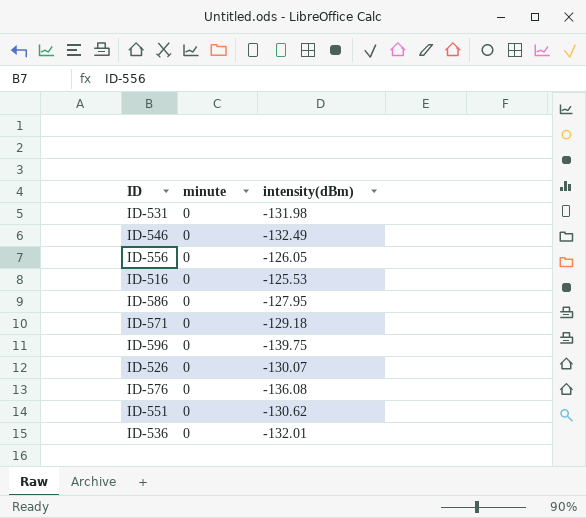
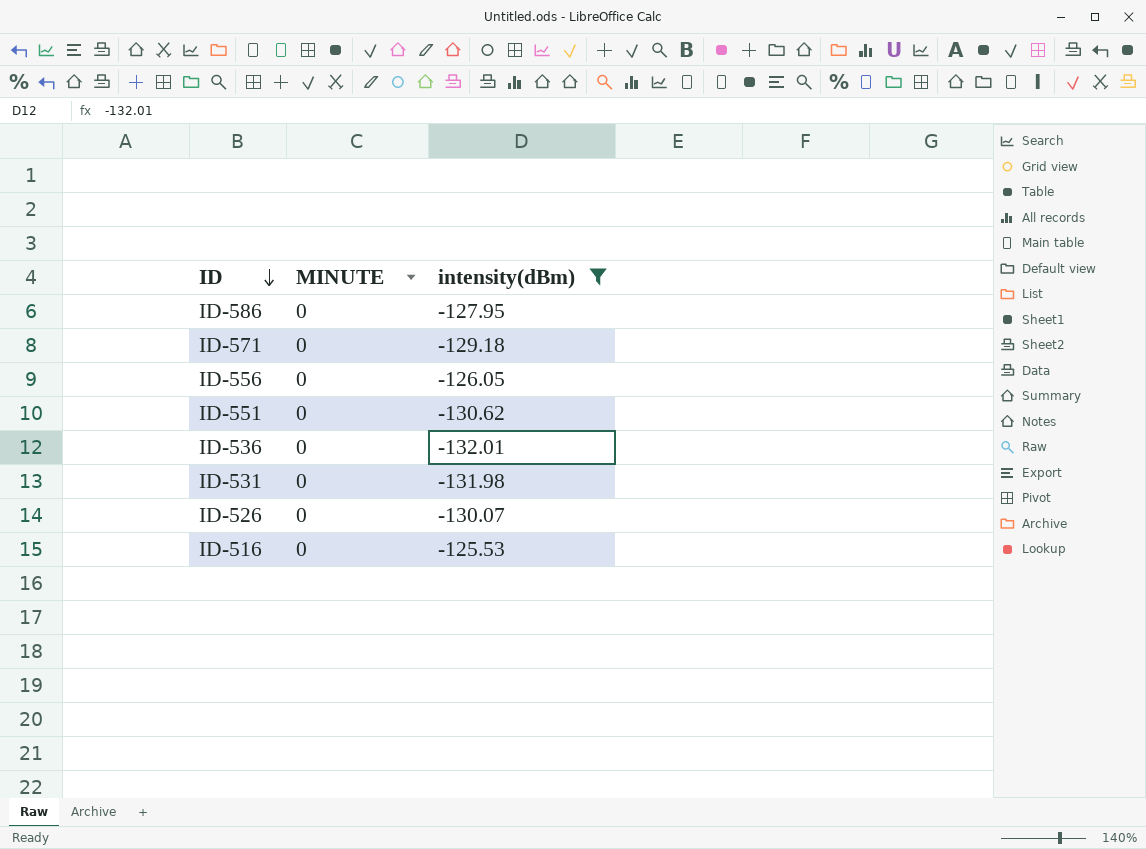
filter: none -> intensity(dBm) >= -132.01
row order: none -> ID descending
column name: minute -> MINUTE

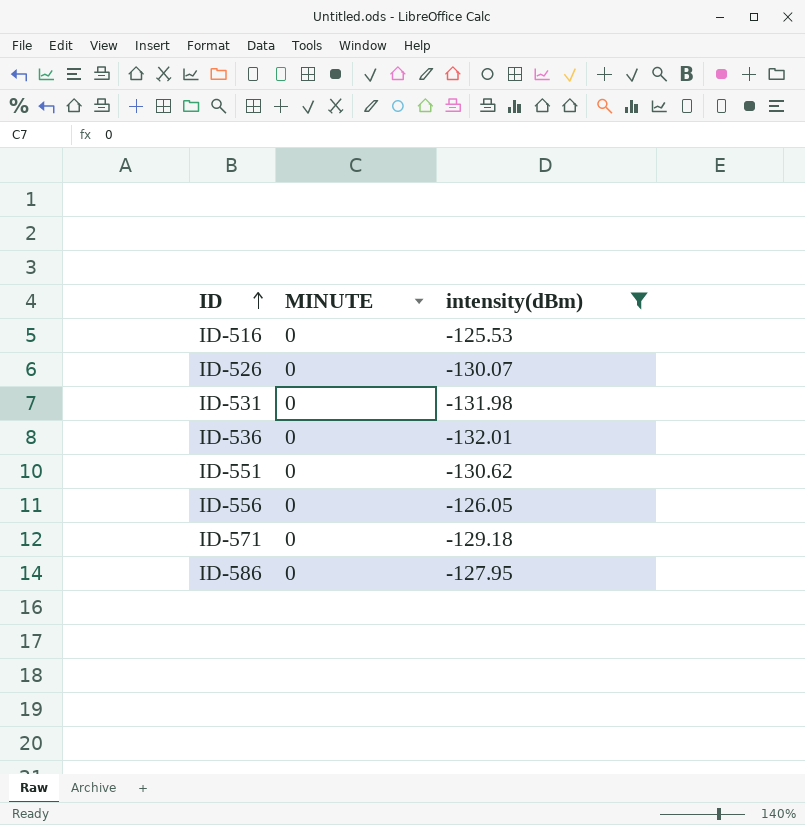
row order: ID descending -> ID ascending

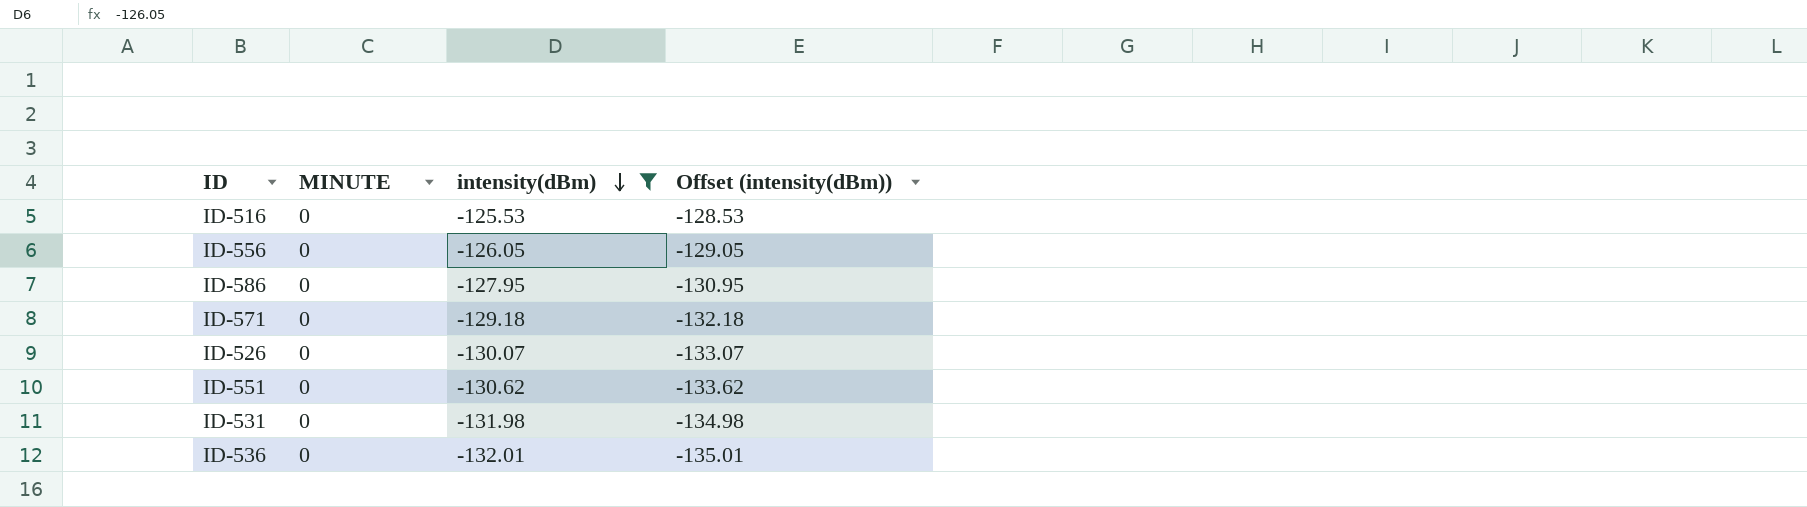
row order: ID ascending -> intensity(dBm) descending
column Offset (intensity(dBm)) | formula: none -> [intensity(dBm)] - 3

